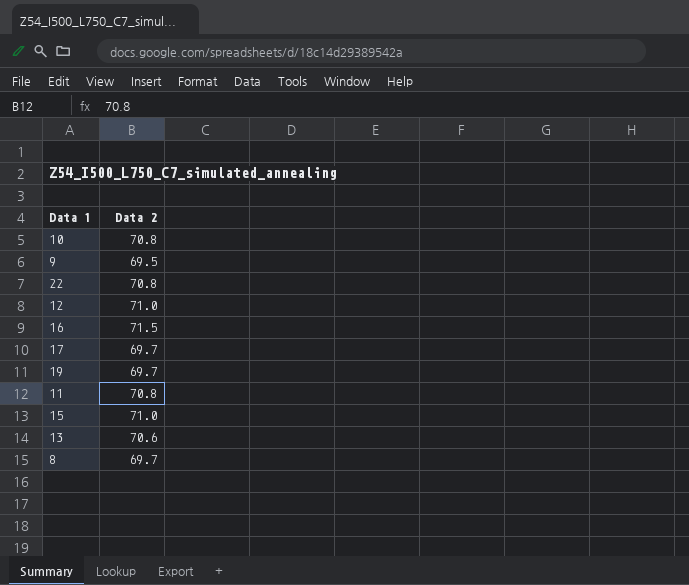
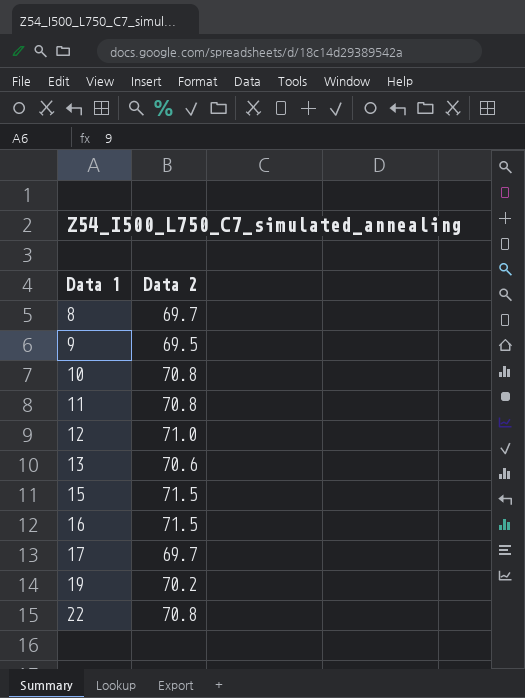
row order: none -> Data 1 ascending
15 | Data 2: 71.0 -> 71.5
19 | Data 2: 69.7 -> 70.2

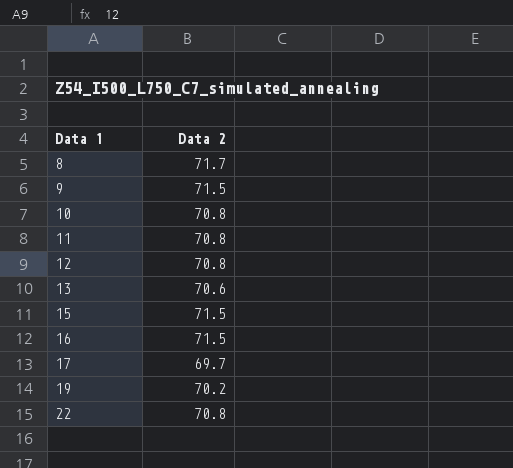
8 | Data 2: 69.7 -> 71.7
9 | Data 2: 69.5 -> 71.5
12 | Data 2: 71.0 -> 70.8

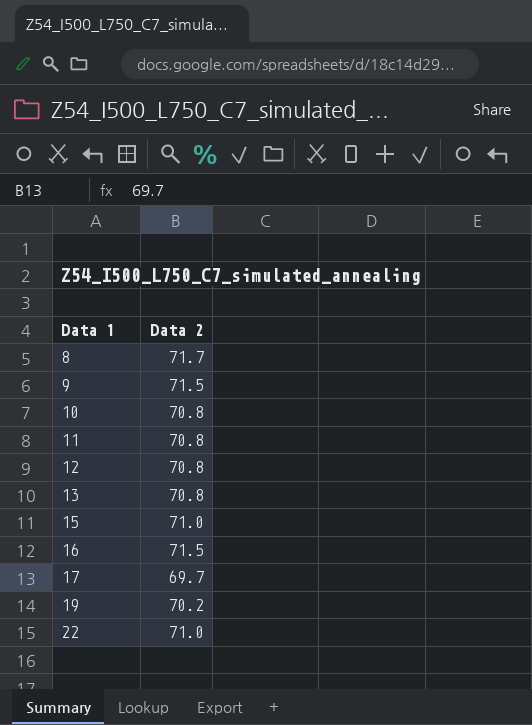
13 | Data 2: 70.6 -> 70.8
15 | Data 2: 71.5 -> 71.0
22 | Data 2: 70.8 -> 71.0

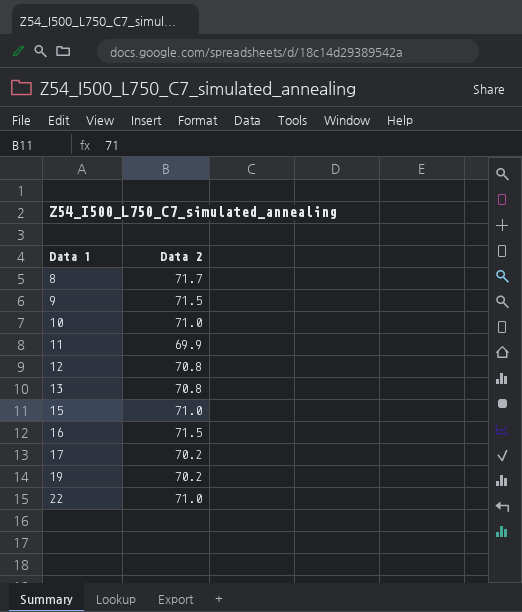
10 | Data 2: 70.8 -> 71.0
11 | Data 2: 70.8 -> 69.9
17 | Data 2: 69.7 -> 70.2

